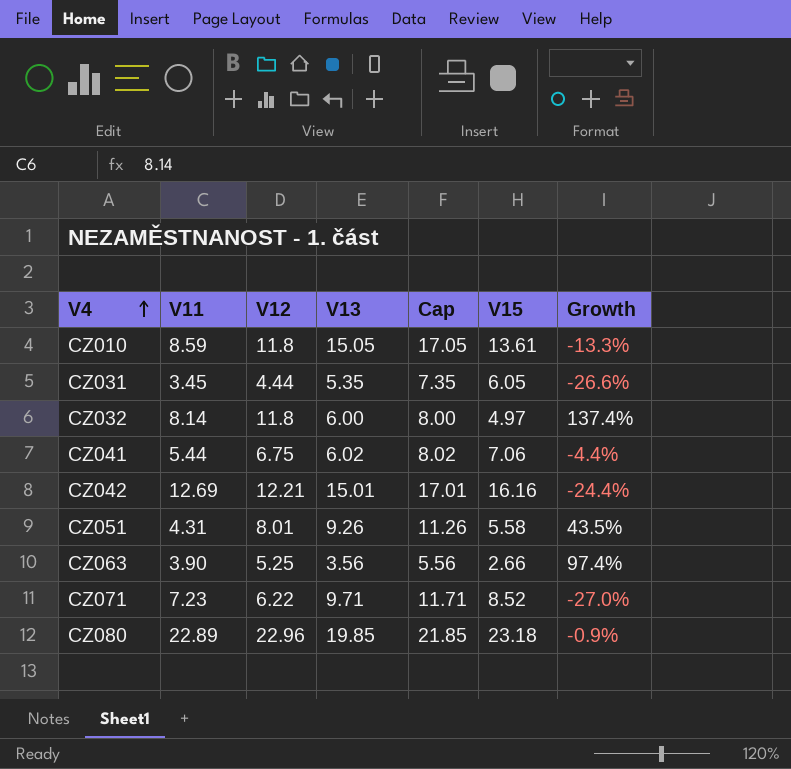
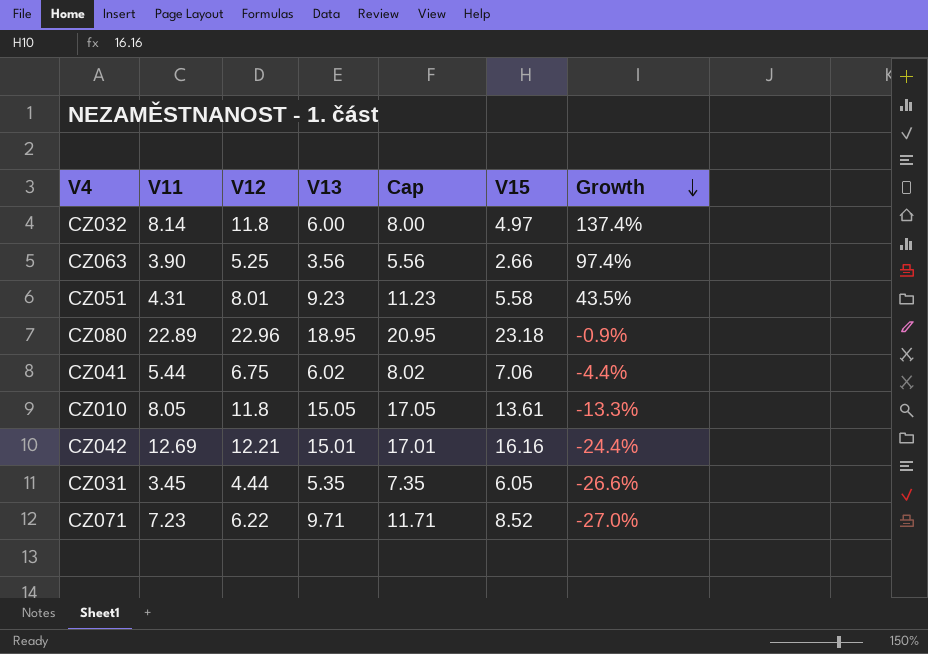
row order: V4 ascending -> Growth descending
CZ051 | V13: 9.26 -> 9.23
CZ051 | Cap: 11.26 -> 11.23
CZ080 | V13: 19.85 -> 18.95
CZ080 | Cap: 21.85 -> 20.95
CZ010 | V11: 8.59 -> 8.05

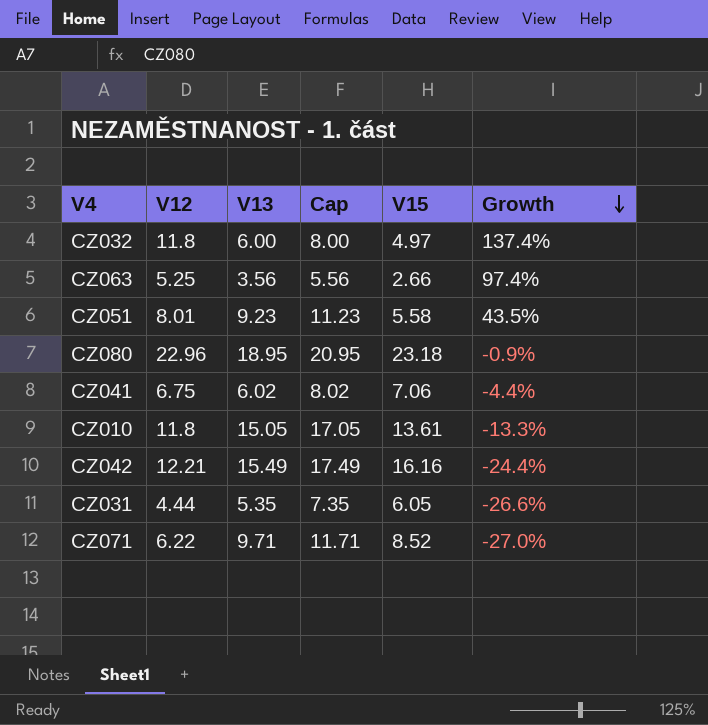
column V11 | position: 2 -> none
CZ042 | V13: 15.01 -> 15.49
CZ042 | Cap: 17.01 -> 17.49

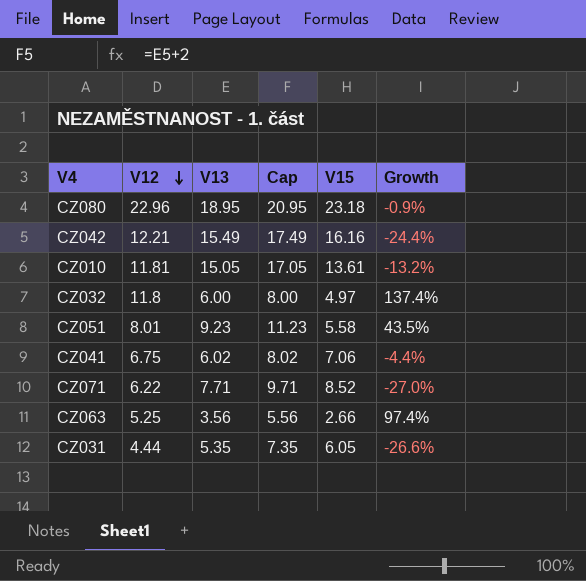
row order: Growth descending -> V12 descending
CZ010 | V12: 11.8 -> 11.81
CZ010 | Growth: -13.3% -> -13.2%
CZ071 | V13: 9.71 -> 7.71
CZ071 | Cap: 11.71 -> 9.71

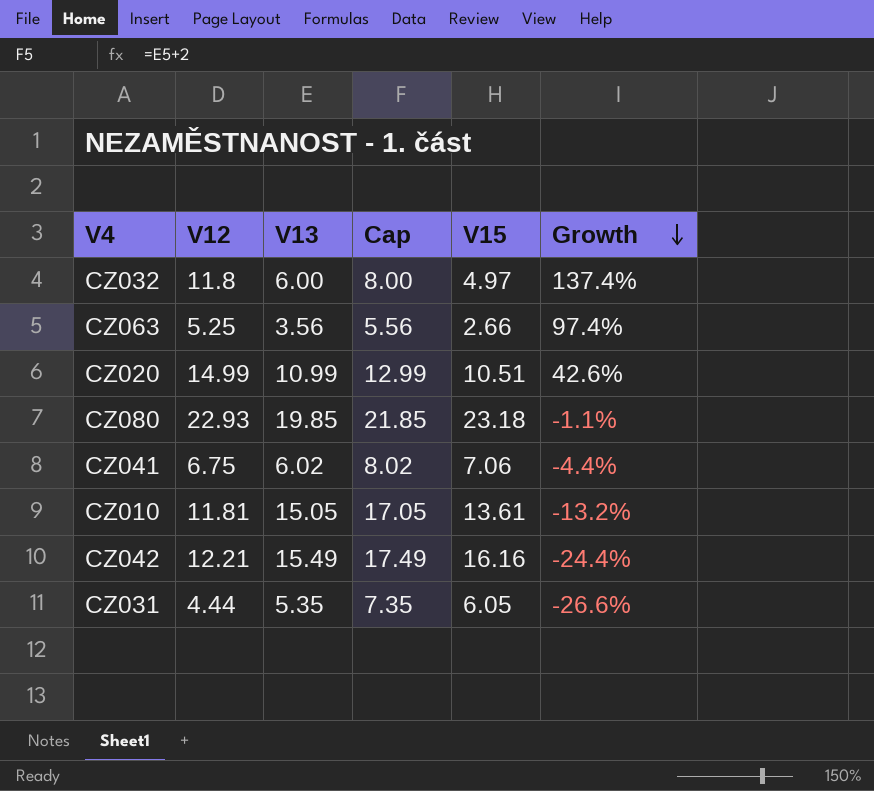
row order: V12 descending -> Growth descending
row CZ051: 8.01 | 9.23 | 11.23 | 5.58 | 43.5% -> none
row CZ071: 6.22 | 7.71 | 9.71 | 8.52 | -27.0% -> none
row CZ020: none -> 14.99 | 10.99 | 12.99 | 10.51 | 42.6%
CZ080 | V12: 22.96 -> 22.93
CZ080 | V13: 18.95 -> 19.85
CZ080 | Cap: 20.95 -> 21.85
CZ080 | Growth: -0.9% -> -1.1%

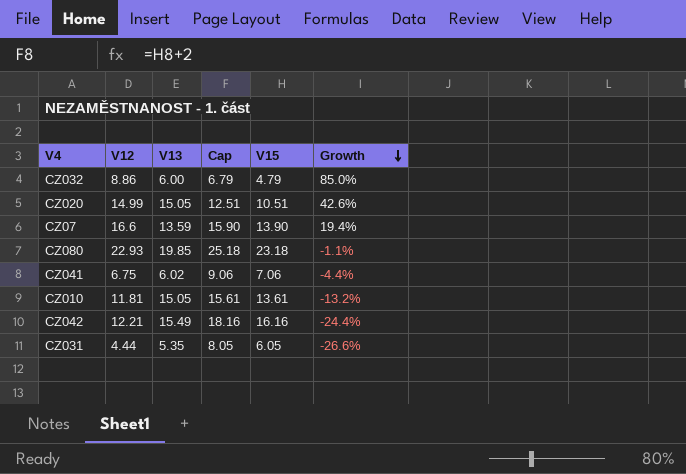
column Cap | formula: [V13] + 2 -> [V15] + 2
row CZ063: 5.25 | 3.56 | 5.56 | 2.66 | 97.4% -> none
CZ032 | V12: 11.8 -> 8.86
CZ032 | V15: 4.97 -> 4.79
CZ032 | Growth: 137.4% -> 85.0%
CZ020 | V13: 10.99 -> 15.05
row CZ07: none -> 16.6 | 13.59 | 15.90 | 13.90 | 19.4%

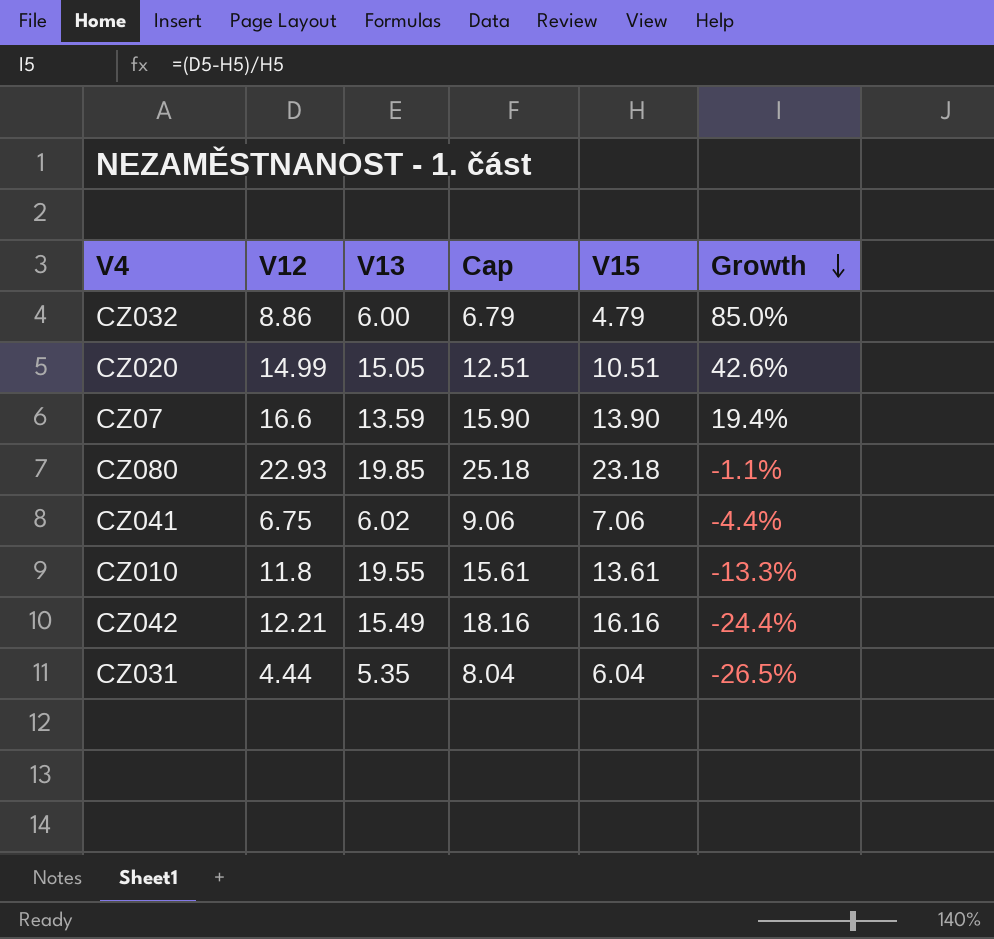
CZ010 | V12: 11.81 -> 11.8
CZ010 | V13: 15.05 -> 19.55
CZ010 | Growth: -13.2% -> -13.3%
CZ031 | Cap: 8.05 -> 8.04
CZ031 | V15: 6.05 -> 6.04
CZ031 | Growth: -26.6% -> -26.5%

